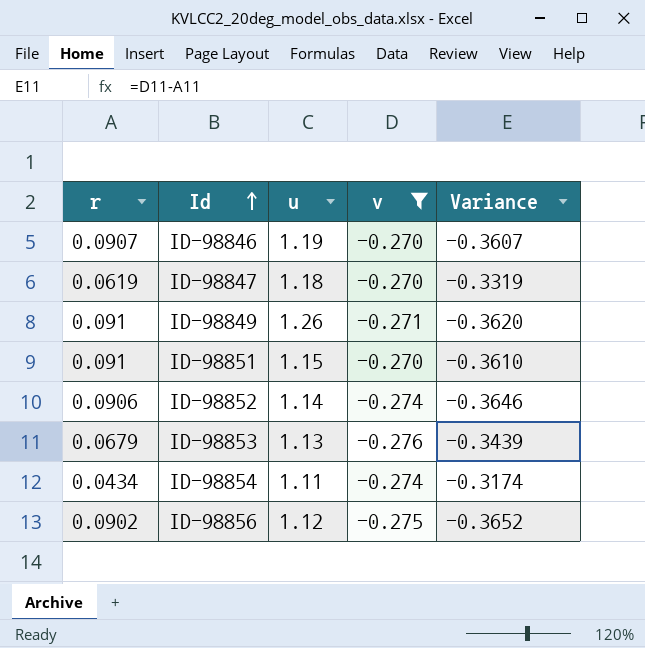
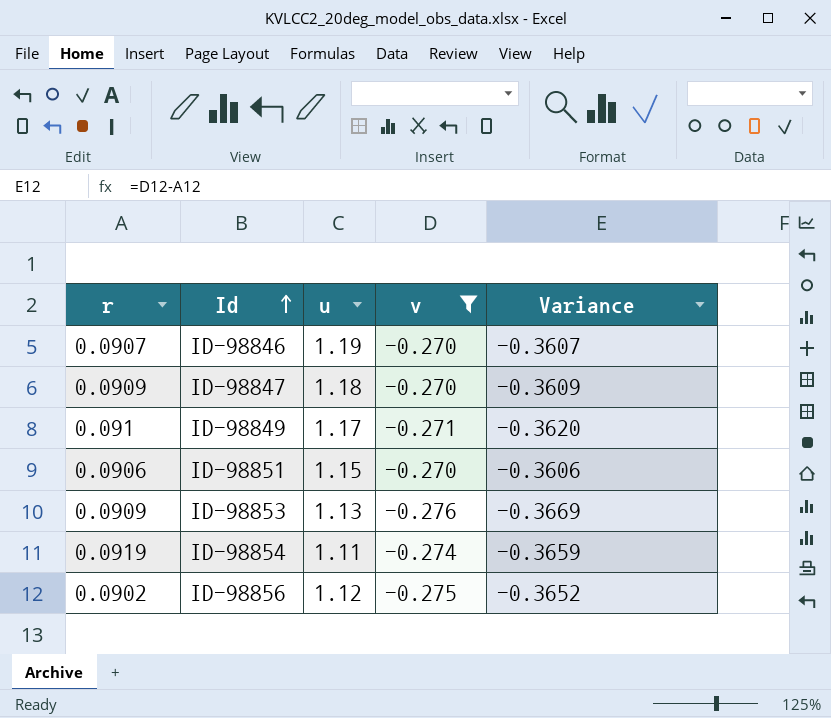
row ID-98852: 0.0906 | 1.14 | -0.274 | -0.3646 -> none
ID-98847 | r: 0.0619 -> 0.0909
ID-98847 | Variance: -0.3319 -> -0.3609
ID-98849 | u: 1.26 -> 1.17
ID-98851 | r: 0.091 -> 0.0906
ID-98851 | Variance: -0.3610 -> -0.3606
ID-98853 | r: 0.0679 -> 0.0909
ID-98853 | Variance: -0.3439 -> -0.3669
ID-98854 | r: 0.0434 -> 0.0919
ID-98854 | Variance: -0.3174 -> -0.3659

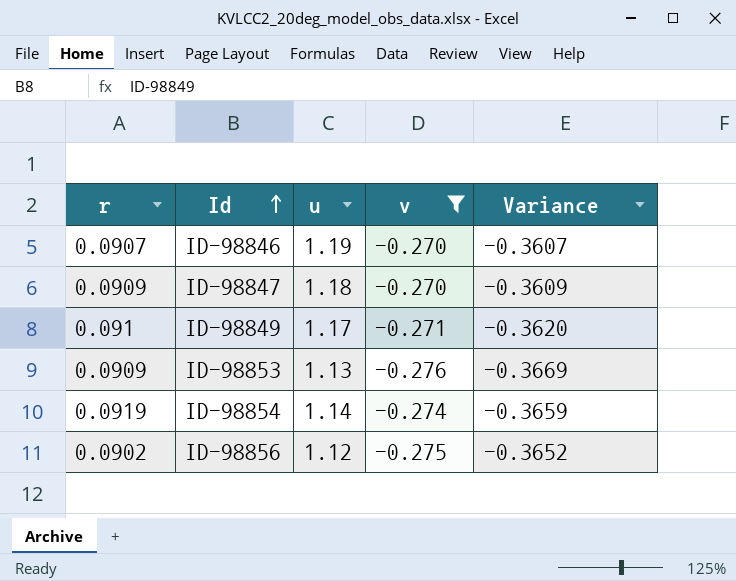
row ID-98851: 0.0906 | 1.15 | -0.270 | -0.3606 -> none
ID-98854 | u: 1.11 -> 1.14

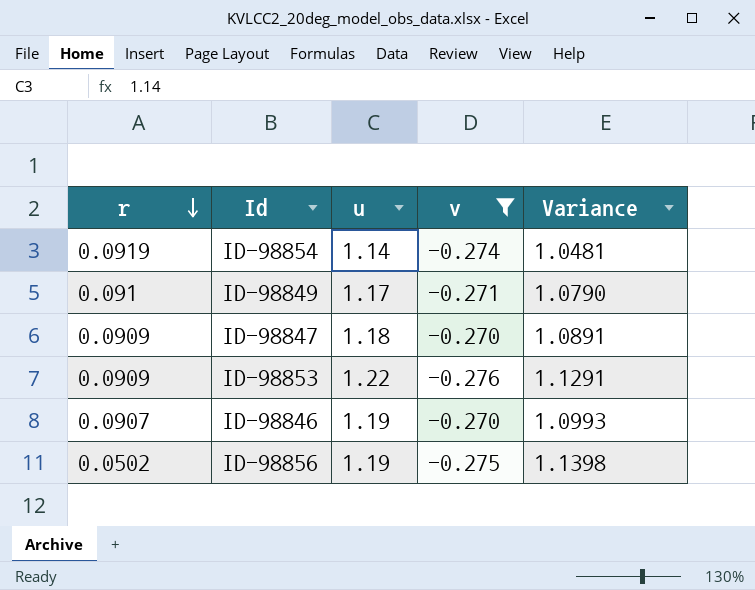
row order: Id ascending -> r descending
column Variance | formula: [v] - [r] -> [u] - [r]
ID-98853 | u: 1.13 -> 1.22
ID-98856 | r: 0.0902 -> 0.0502
ID-98856 | u: 1.12 -> 1.19

